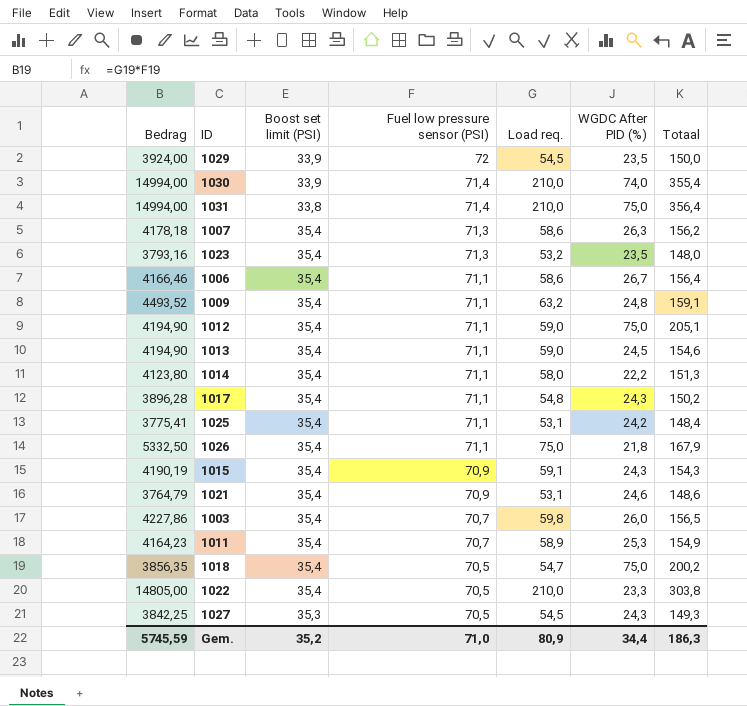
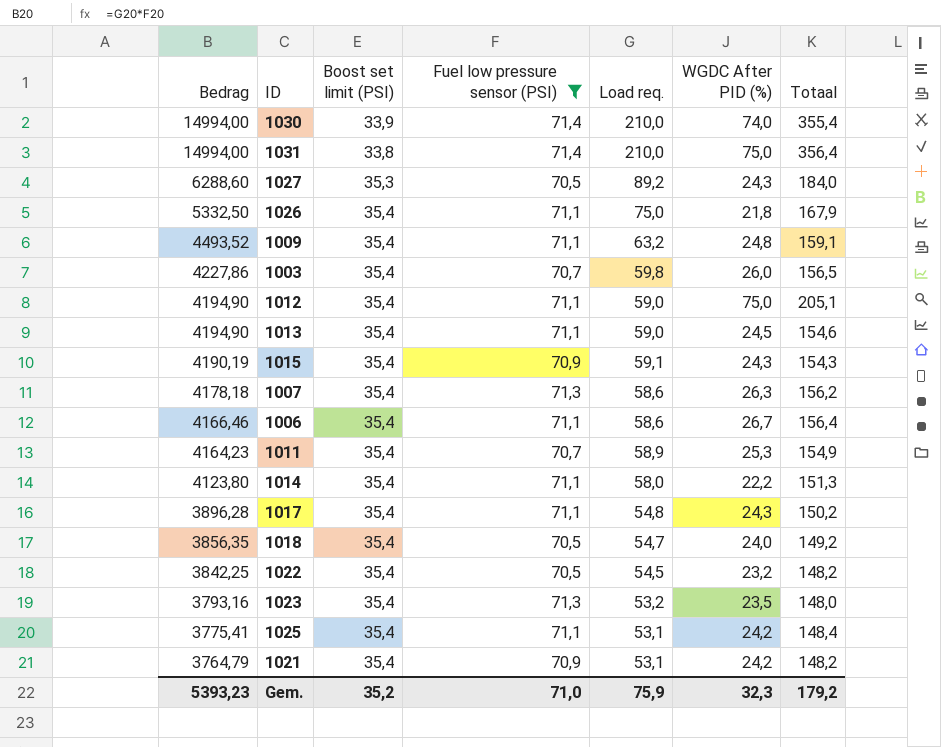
filter: none -> Fuel low pressure sensor (PSI) != 72
row order: Fuel low pressure sensor (PSI) descending -> Bedrag descending
1027 | Bedrag: 3842,25 -> 6288,60
1027 | Load req.: 54,5 -> 89,2
1027 | Totaal: 149,3 -> 184,0
1018 | WGDC After PID (%): 75,0 -> 24,0
1018 | Totaal: 200,2 -> 149,2
1022 | Bedrag: 14805,00 -> 3842,25
1022 | Load req.: 210,0 -> 54,5
1022 | WGDC After PID (%): 23,3 -> 23,2
1022 | Totaal: 303,8 -> 148,2
1021 | WGDC After PID (%): 24,6 -> 24,2
1021 | Totaal: 148,6 -> 148,2
Gem. | Bedrag: 5745,59 -> 5393,23
Gem. | Load req.: 80,9 -> 75,9
Gem. | WGDC After PID (%): 34,4 -> 32,3
Gem. | Totaal: 186,3 -> 179,2

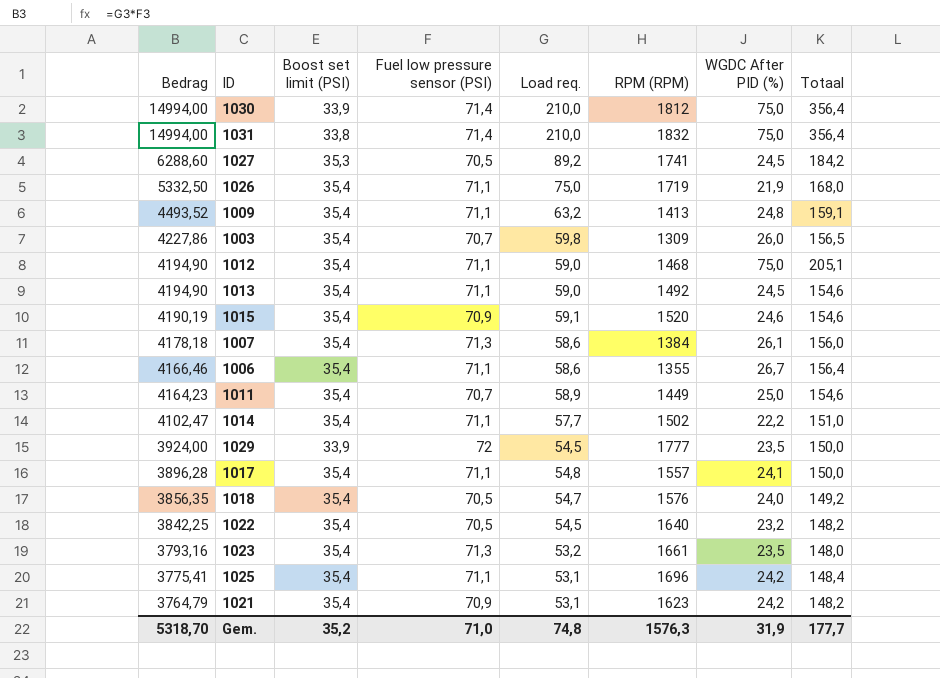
filter: Fuel low pressure sensor (PSI) != 72 -> none
column RPM (RPM) | position: none -> 6
1030 | WGDC After PID (%): 74,0 -> 75,0
1030 | Totaal: 355,4 -> 356,4
1027 | WGDC After PID (%): 24,3 -> 24,5
1027 | Totaal: 184,0 -> 184,2
1026 | WGDC After PID (%): 21,8 -> 21,9
1026 | Totaal: 167,9 -> 168,0
1015 | WGDC After PID (%): 24,3 -> 24,6
1015 | Totaal: 154,3 -> 154,6
1007 | WGDC After PID (%): 26,3 -> 26,1
1007 | Totaal: 156,2 -> 156,0
1011 | WGDC After PID (%): 25,3 -> 25,0
1011 | Totaal: 154,9 -> 154,6
1014 | Bedrag: 4123,80 -> 4102,47
1014 | Load req.: 58,0 -> 57,7
1014 | Totaal: 151,3 -> 151,0
1017 | WGDC After PID (%): 24,3 -> 24,1
1017 | Totaal: 150,2 -> 150,0
Gem. | Bedrag: 5393,23 -> 5318,70
Gem. | Load req.: 75,9 -> 74,8
Gem. | WGDC After PID (%): 32,3 -> 31,9
Gem. | Totaal: 179,2 -> 177,7

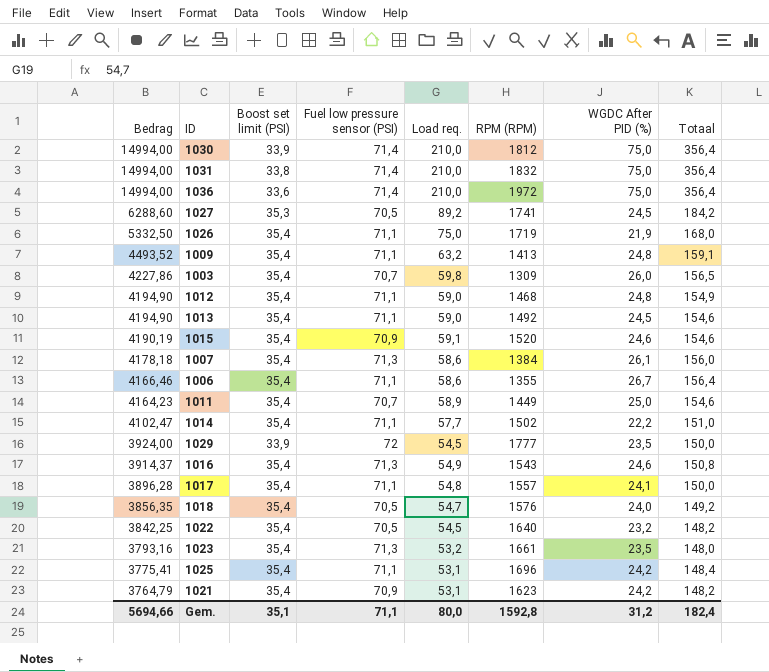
row 1036: none -> 14994,00 | 33,6 | 71,4 | 210,0 | 1972 | 75,0 | 356,4
1012 | WGDC After PID (%): 75,0 -> 24,8
1012 | Totaal: 205,1 -> 154,9
row 1016: none -> 3914,37 | 35,4 | 71,3 | 54,9 | 1543 | 24,6 | 150,8
Gem. | Bedrag: 5318,70 -> 5694,66
Gem. | Boost set limit (PSI): 35,2 -> 35,1
Gem. | Fuel low pressure sensor (PSI): 71,0 -> 71,1
Gem. | Load req.: 74,8 -> 80,0
Gem. | RPM (RPM): 1576,3 -> 1592,8
Gem. | WGDC After PID (%): 31,9 -> 31,2
Gem. | Totaal: 177,7 -> 182,4

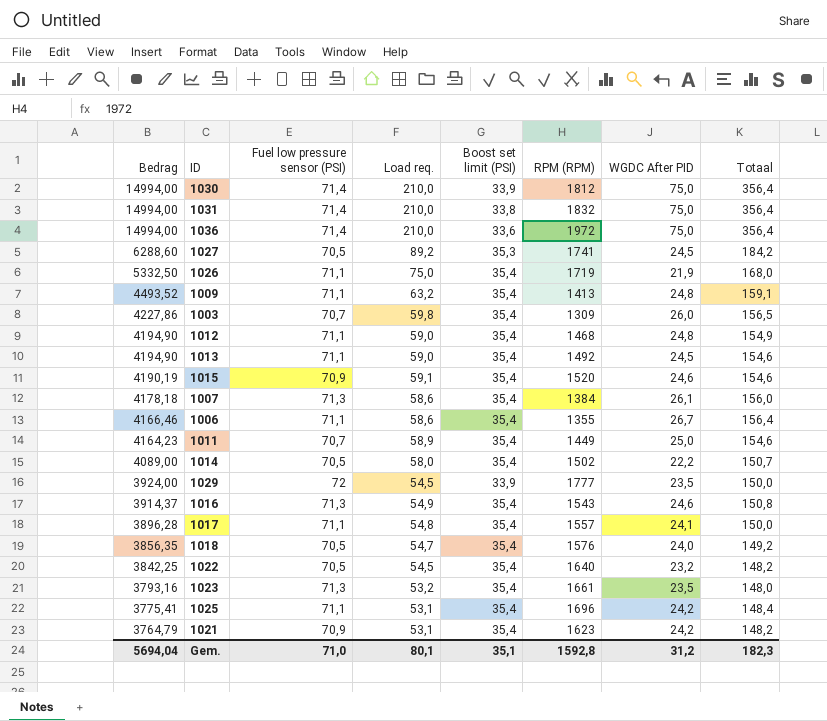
column Boost set limit (PSI) | position: 3 -> 5
column name: WGDC After PID (%) -> WGDC After PID
1014 | Bedrag: 4102,47 -> 4089,00
1014 | Fuel low pressure sensor (PSI): 71,1 -> 70,5
1014 | Load req.: 57,7 -> 58,0
1014 | Totaal: 151,0 -> 150,7
Gem. | Bedrag: 5694,66 -> 5694,04
Gem. | Fuel low pressure sensor (PSI): 71,1 -> 71,0
Gem. | Load req.: 80,0 -> 80,1
Gem. | Totaal: 182,4 -> 182,3

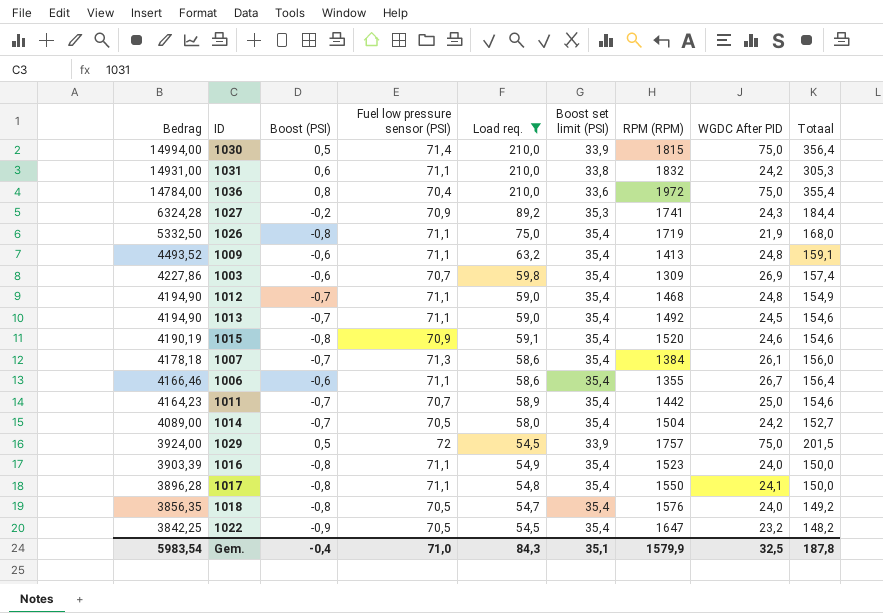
filter: none -> Load req. >= 54,5
column Boost (PSI) | position: none -> 3
1030 | RPM (RPM): 1812 -> 1815
1031 | Bedrag: 14994,00 -> 14931,00
1031 | Fuel low pressure sensor (PSI): 71,4 -> 71,1
1031 | WGDC After PID: 75,0 -> 24,2
1031 | Totaal: 356,4 -> 305,3
1036 | Bedrag: 14994,00 -> 14784,00
1036 | Fuel low pressure sensor (PSI): 71,4 -> 70,4
1036 | Totaal: 356,4 -> 355,4
1027 | Bedrag: 6288,60 -> 6324,28
1027 | Fuel low pressure sensor (PSI): 70,5 -> 70,9
1027 | WGDC After PID: 24,5 -> 24,3
1027 | Totaal: 184,2 -> 184,4
1003 | WGDC After PID: 26,0 -> 26,9
1003 | Totaal: 156,5 -> 157,4
1011 | RPM (RPM): 1449 -> 1442
1014 | RPM (RPM): 1502 -> 1504
1014 | WGDC After PID: 22,2 -> 24,2
1014 | Totaal: 150,7 -> 152,7
1029 | RPM (RPM): 1777 -> 1757
1029 | WGDC After PID: 23,5 -> 75,0
1029 | Totaal: 150,0 -> 201,5
1016 | Bedrag: 3914,37 -> 3903,39
1016 | Fuel low pressure sensor (PSI): 71,3 -> 71,1
1016 | RPM (RPM): 1543 -> 1523
1016 | WGDC After PID: 24,6 -> 24,0
1016 | Totaal: 150,8 -> 150,0
1017 | RPM (RPM): 1557 -> 1550
1022 | RPM (RPM): 1640 -> 1647
Gem. | Bedrag: 5694,04 -> 5983,54
Gem. | Load req.: 80,1 -> 84,3
Gem. | RPM (RPM): 1592,8 -> 1579,9
Gem. | WGDC After PID: 31,2 -> 32,5
Gem. | Totaal: 182,3 -> 187,8

